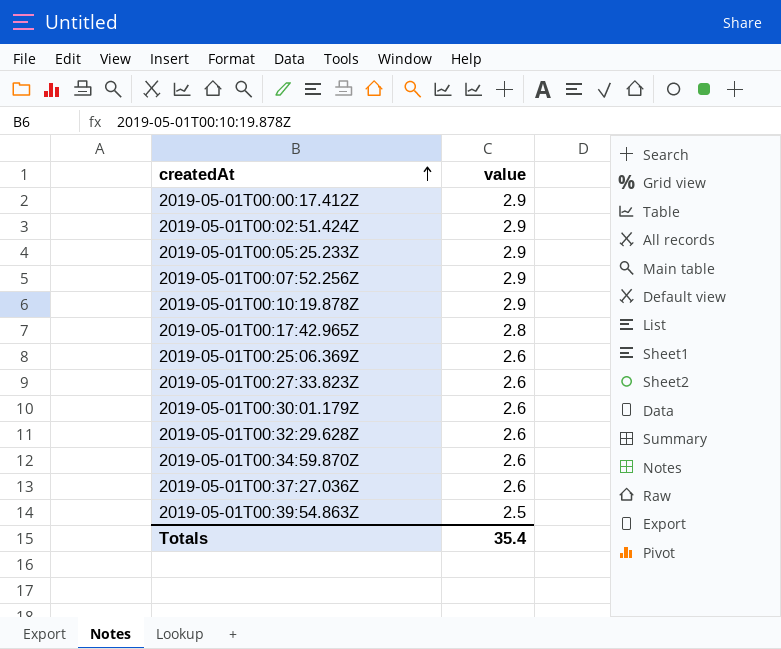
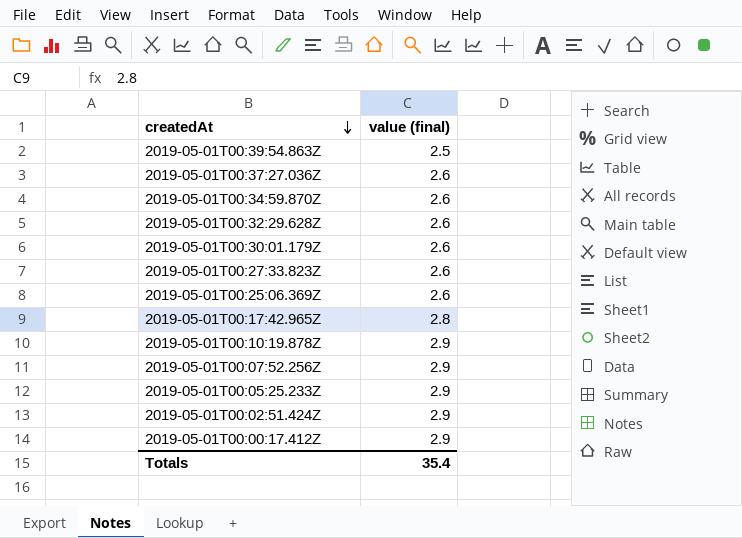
row order: createdAt ascending -> createdAt descending
column name: value -> value (final)

